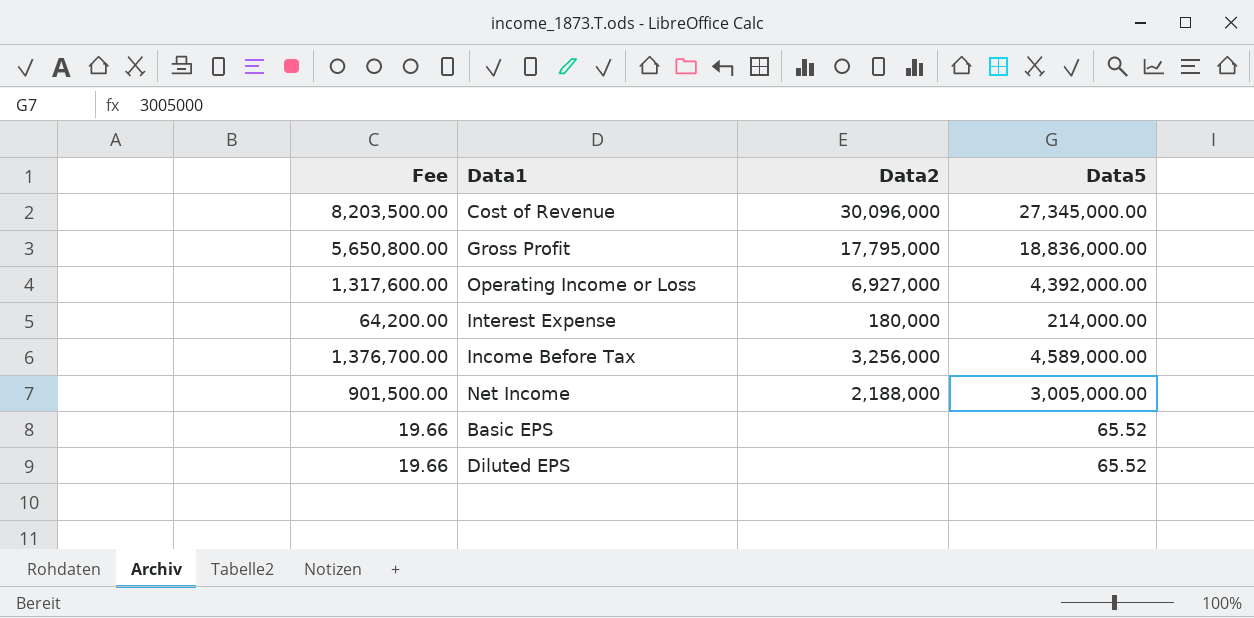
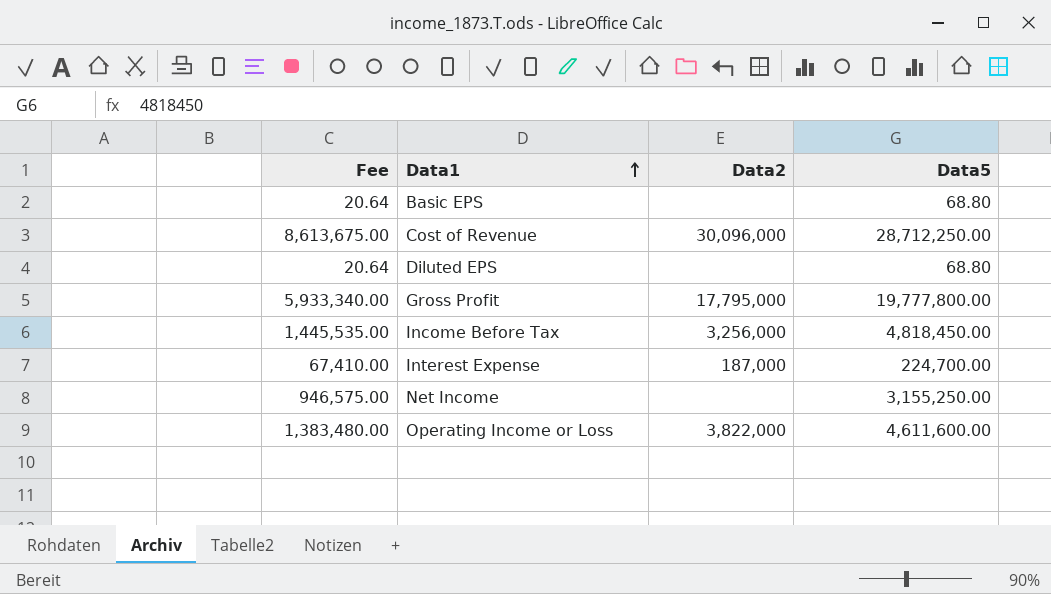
row order: none -> Data1 ascending
Basic EPS | Fee: 19.66 -> 20.64
Basic EPS | Data5: 65.52 -> 68.80
Cost of Revenue | Fee: 8,203,500.00 -> 8,613,675.00
Cost of Revenue | Data5: 27,345,000.00 -> 28,712,250.00
Diluted EPS | Fee: 19.66 -> 20.64
Diluted EPS | Data5: 65.52 -> 68.80
Gross Profit | Fee: 5,650,800.00 -> 5,933,340.00
Gross Profit | Data5: 18,836,000.00 -> 19,777,800.00
Income Before Tax | Fee: 1,376,700.00 -> 1,445,535.00
Income Before Tax | Data5: 4,589,000.00 -> 4,818,450.00
Interest Expense | Fee: 64,200.00 -> 67,410.00
Interest Expense | Data2: 180,000 -> 187,000
Interest Expense | Data5: 214,000.00 -> 224,700.00
Net Income | Fee: 901,500.00 -> 946,575.00
Net Income | Data2: 2,188,000 -> none
Net Income | Data5: 3,005,000.00 -> 3,155,250.00
Operating Income or Loss | Fee: 1,317,600.00 -> 1,383,480.00
Operating Income or Loss | Data2: 6,927,000 -> 3,822,000
Operating Income or Loss | Data5: 4,392,000.00 -> 4,611,600.00

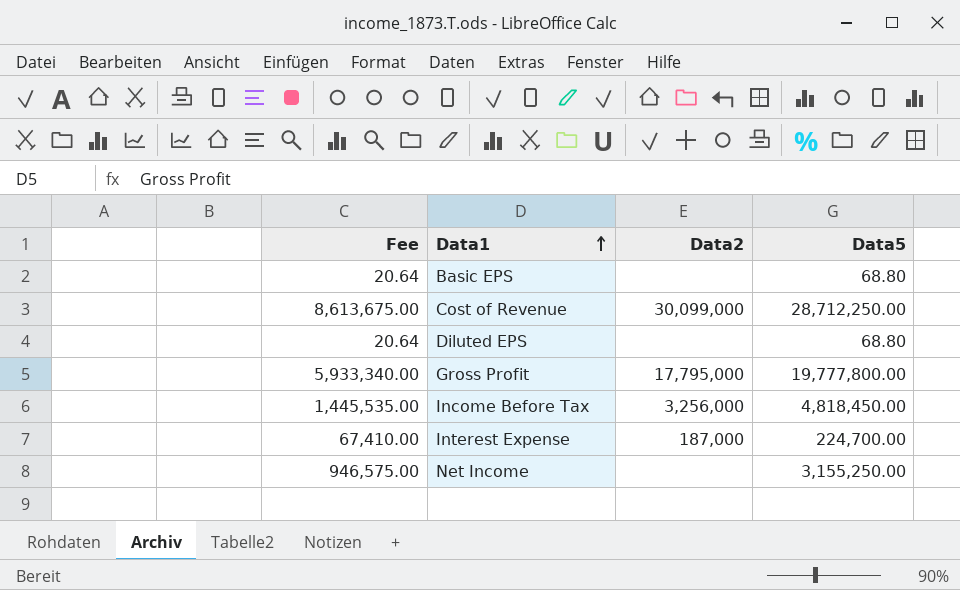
row Operating Income or Loss: 1,383,480.00 | 3,822,000 | 4,611,600.00 -> none
Cost of Revenue | Data2: 30,096,000 -> 30,099,000

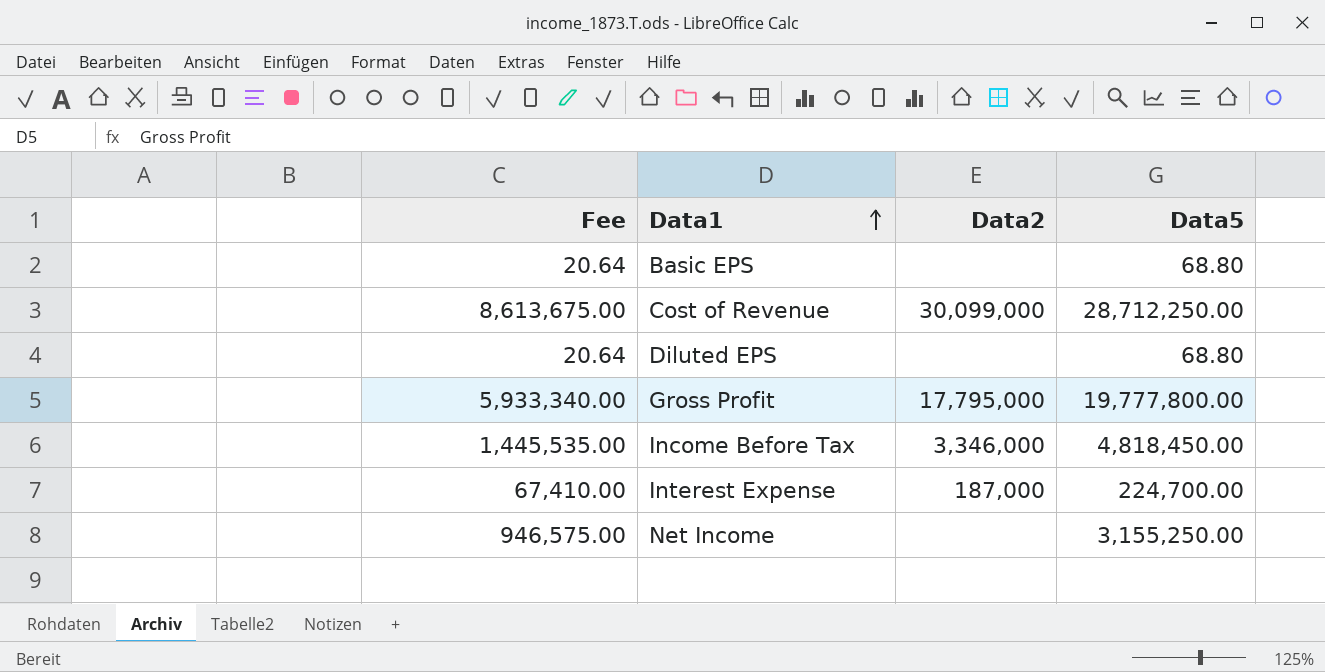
Income Before Tax | Data2: 3,256,000 -> 3,346,000

